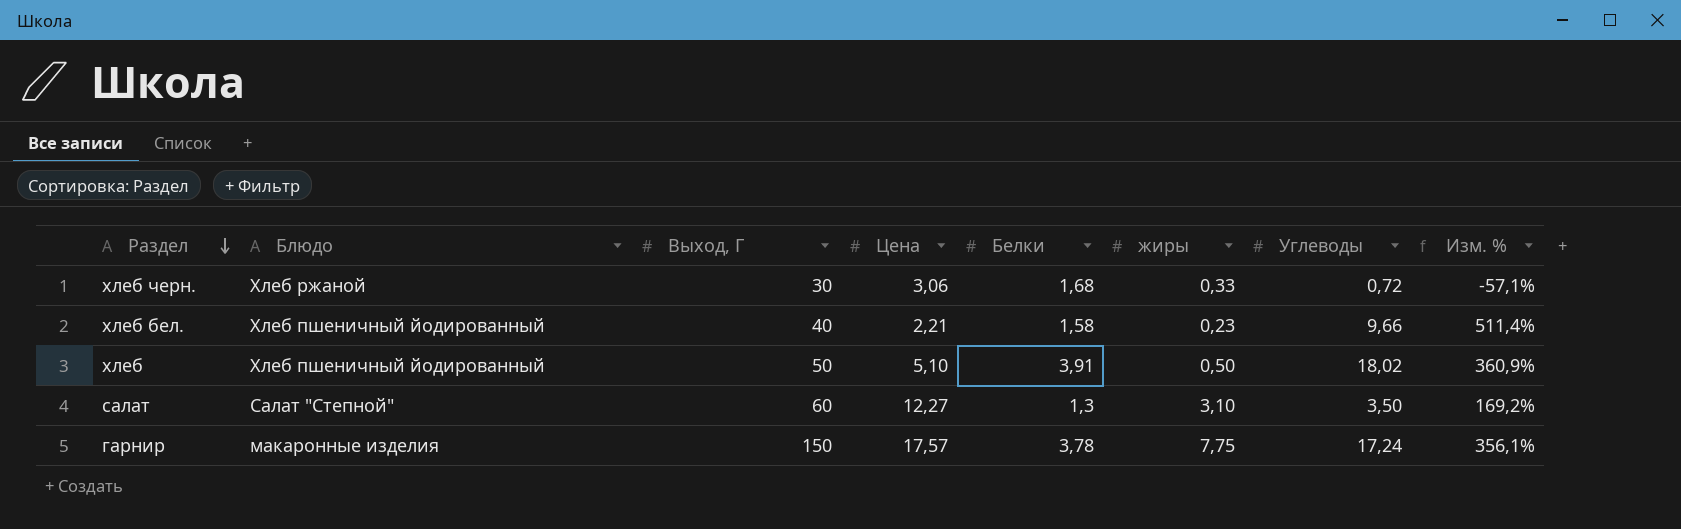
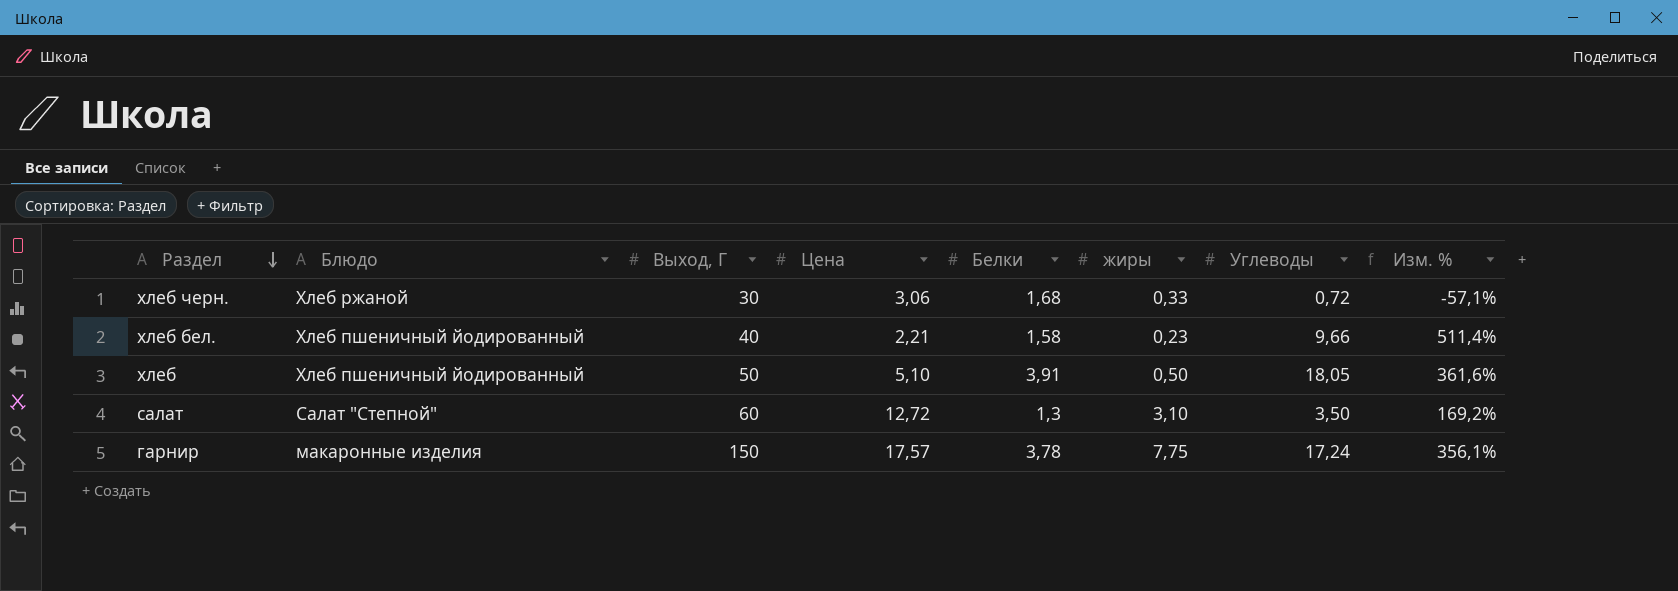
хлеб | Углеводы: 18,02 -> 18,05
хлеб | Изм. %: 360,9% -> 361,6%
салат | Цена: 12,27 -> 12,72

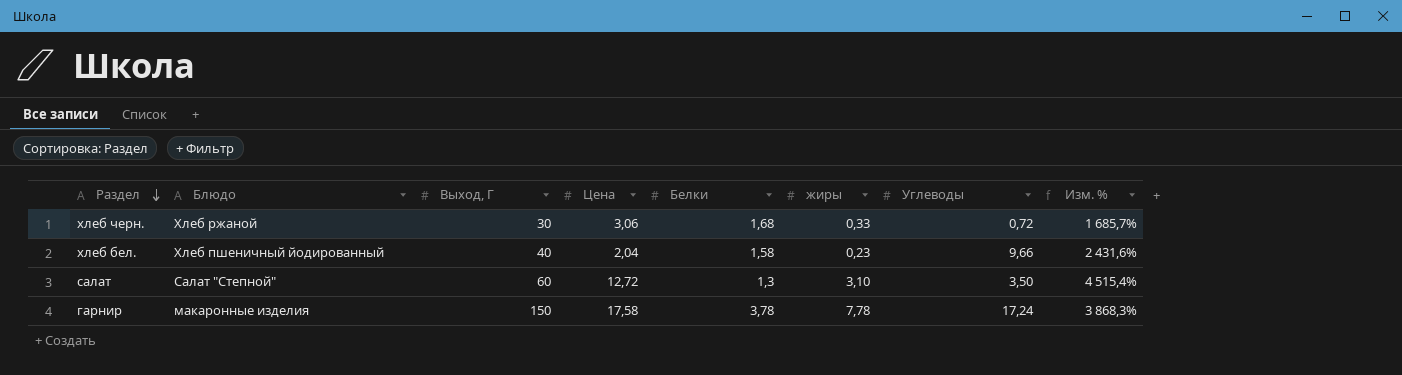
column Изм. % | formula: ([Углеводы] - [Белки]) / [Белки] -> ([Выход, Г] - [Белки]) / [Белки]
row хлеб: Хлеб пшеничный йодированный | 50 | 5,10 | 3,91 | 0,50 | 18,05 | 361,6% -> none
хлеб бел. | Цена: 2,21 -> 2,04
гарнир | Цена: 17,57 -> 17,58
гарнир | жиры: 7,75 -> 7,78

